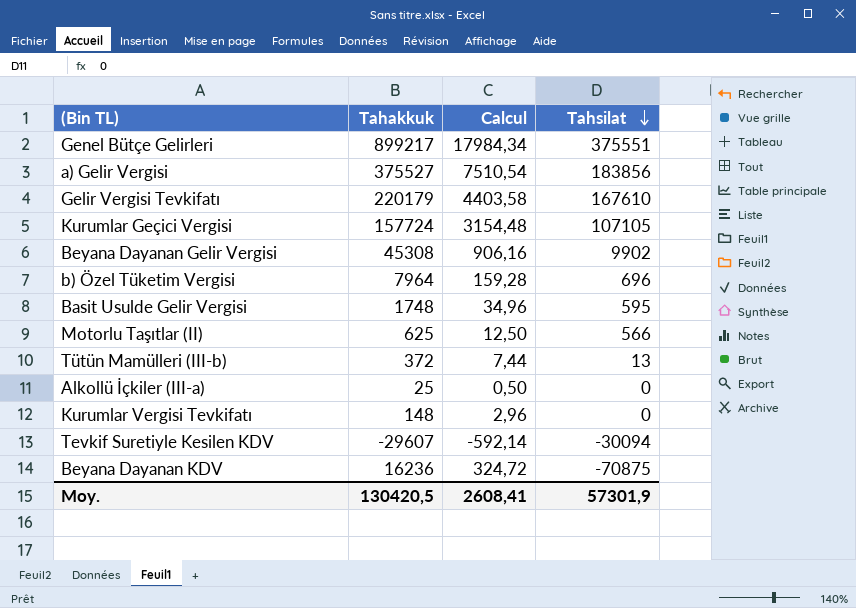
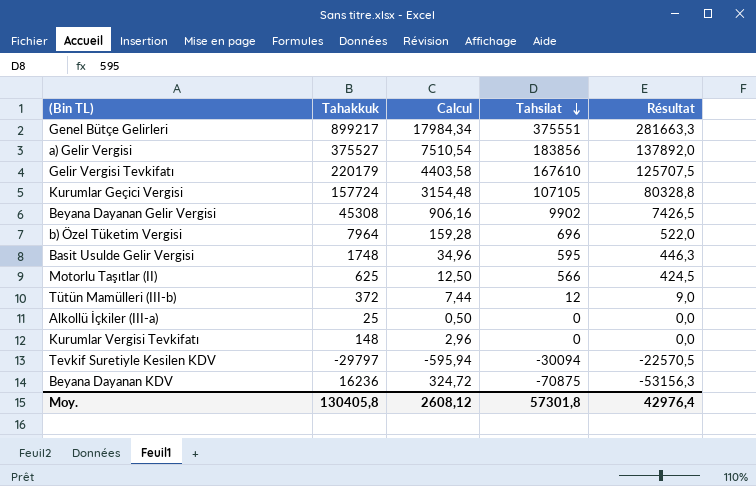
column Résultat | formula: none -> [Tahsilat] * 0,75
Tütün Mamülleri (III-b) | Tahsilat: 13 -> 12
Tevkif Suretiyle Kesilen KDV | Tahakkuk: -29607 -> -29797
Tevkif Suretiyle Kesilen KDV | Calcul: -592,14 -> -595,94
Moy. | Tahakkuk: 130420,5 -> 130405,8
Moy. | Calcul: 2608,41 -> 2608,12
Moy. | Tahsilat: 57301,9 -> 57301,8

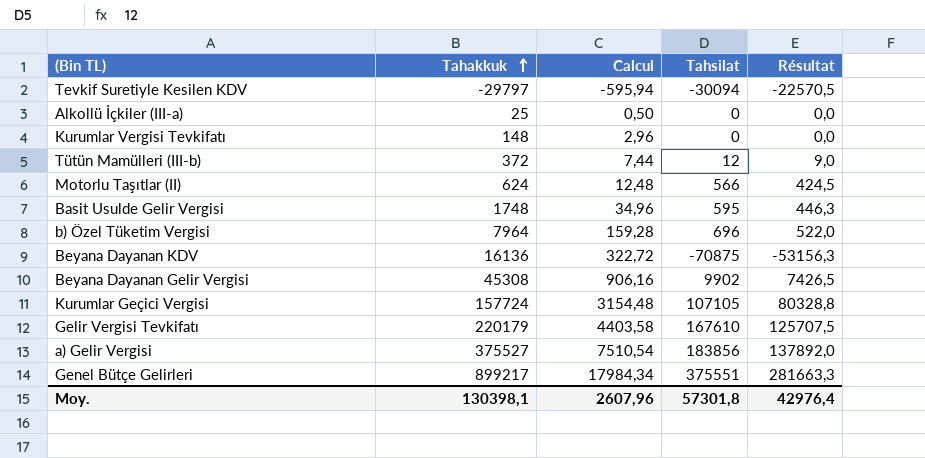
row order: Tahsilat descending -> Tahakkuk ascending
Motorlu Taşıtlar (II) | Tahakkuk: 625 -> 624
Motorlu Taşıtlar (II) | Calcul: 12,50 -> 12,48
Beyana Dayanan KDV | Tahakkuk: 16236 -> 16136
Beyana Dayanan KDV | Calcul: 324,72 -> 322,72
Moy. | Tahakkuk: 130405,8 -> 130398,1
Moy. | Calcul: 2608,12 -> 2607,96

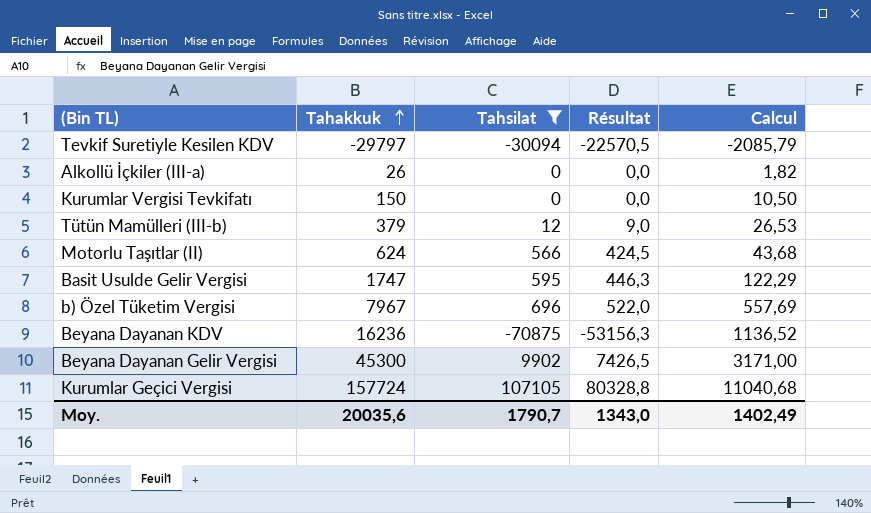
filter: none -> Tahsilat <= 107105
column Calcul | formula: [Tahakkuk] * 0,02 -> [Tahakkuk] * 0,07
column Calcul | position: 3 -> 5
Alkollü İçkiler (III-a) | Tahakkuk: 25 -> 26
Kurumlar Vergisi Tevkifatı | Tahakkuk: 148 -> 150
Tütün Mamülleri (III-b) | Tahakkuk: 372 -> 379
Basit Usulde Gelir Vergisi | Tahakkuk: 1748 -> 1747
b) Özel Tüketim Vergisi | Tahakkuk: 7964 -> 7967
Beyana Dayanan KDV | Tahakkuk: 16136 -> 16236
Beyana Dayanan Gelir Vergisi | Tahakkuk: 45308 -> 45300
Moy. | Tahakkuk: 130398,1 -> 20035,6
Moy. | Tahsilat: 57301,8 -> 1790,7
Moy. | Résultat: 42976,4 -> 1343,0
Moy. | Calcul: 2607,96 -> 1402,49

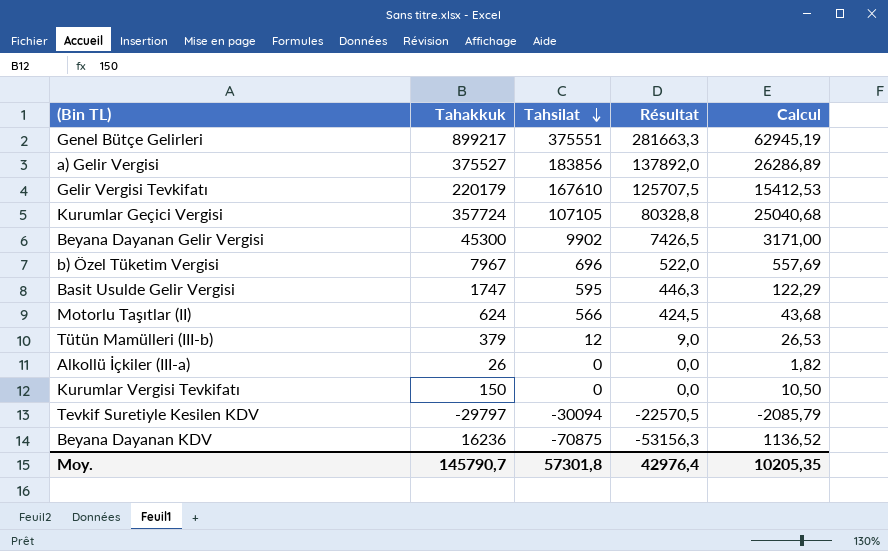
filter: Tahsilat <= 107105 -> none
row order: Tahakkuk ascending -> Tahsilat descending
Kurumlar Geçici Vergisi | Tahakkuk: 157724 -> 357724
Kurumlar Geçici Vergisi | Calcul: 11040,68 -> 25040,68
Moy. | Tahakkuk: 20035,6 -> 145790,7
Moy. | Tahsilat: 1790,7 -> 57301,8
Moy. | Résultat: 1343,0 -> 42976,4
Moy. | Calcul: 1402,49 -> 10205,35

